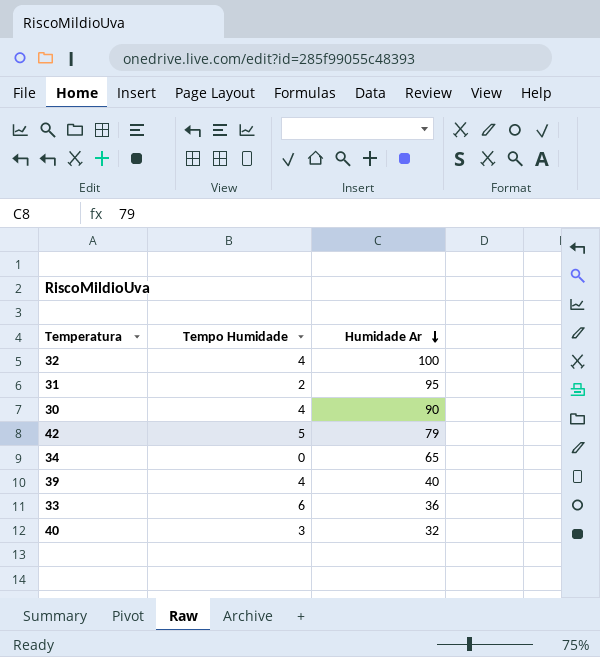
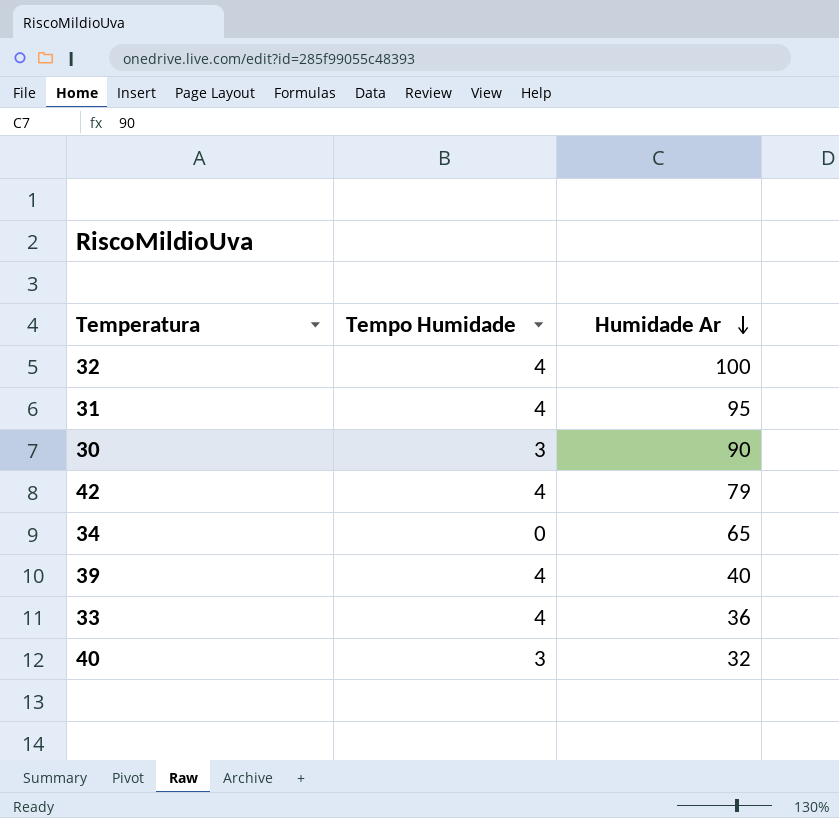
31 | Tempo Humidade: 2 -> 4
30 | Tempo Humidade: 4 -> 3
42 | Tempo Humidade: 5 -> 4
33 | Tempo Humidade: 6 -> 4

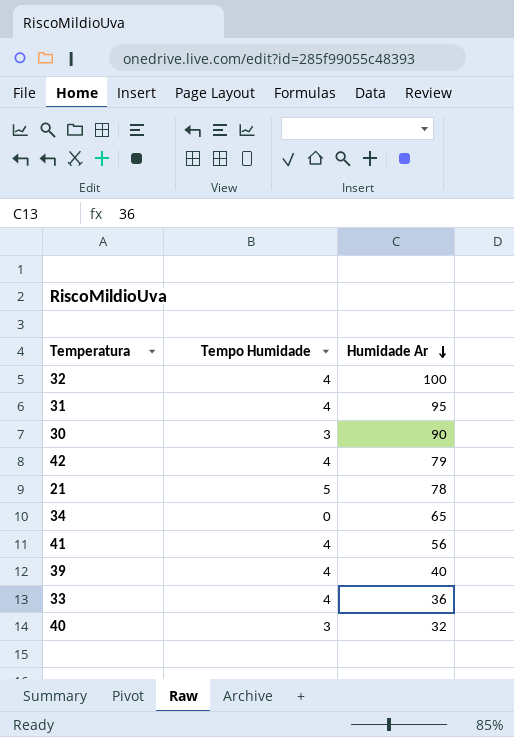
row 21: none -> 5 | 78
row 41: none -> 4 | 56

